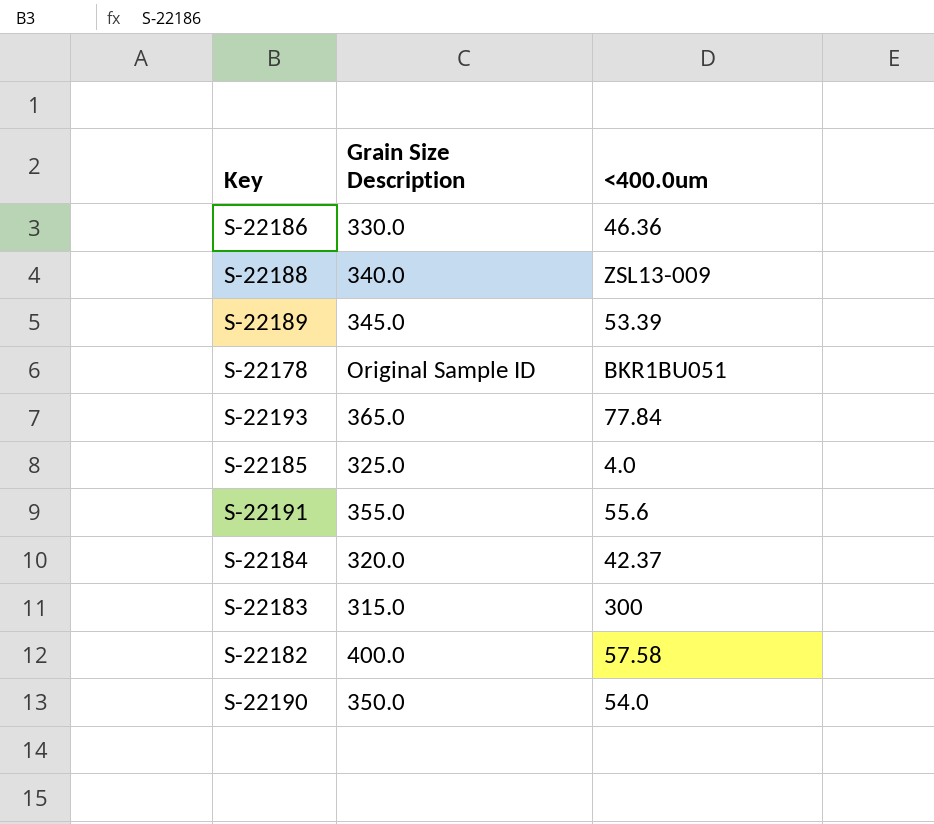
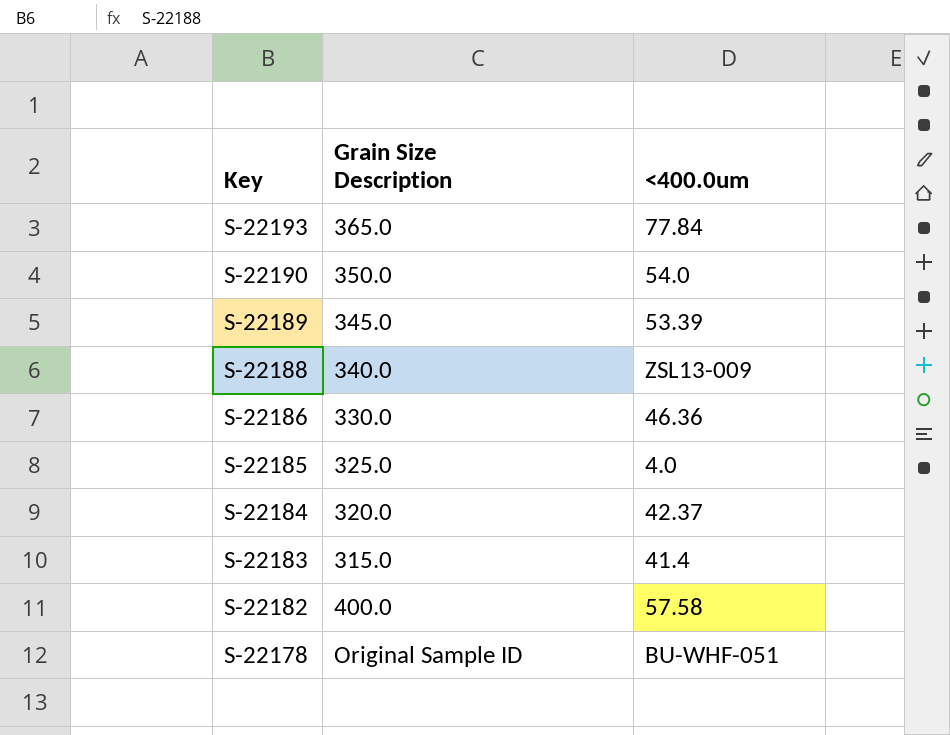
row order: none -> Key descending
row S-22191: 355.0 | 55.6 -> none
S-22183 | <400.0um: 300 -> 41.4
S-22178 | <400.0um: BKR1BU051 -> BU-WHF-051

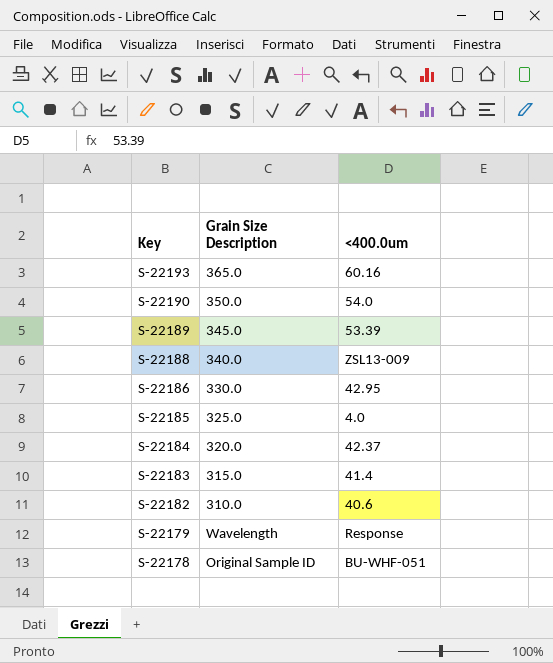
S-22193 | <400.0um: 77.84 -> 60.16
S-22186 | <400.0um: 46.36 -> 42.95
S-22182 | Grain Size Description: 400.0 -> 310.0
S-22182 | <400.0um: 57.58 -> 40.6
row S-22179: none -> Wavelength | Response

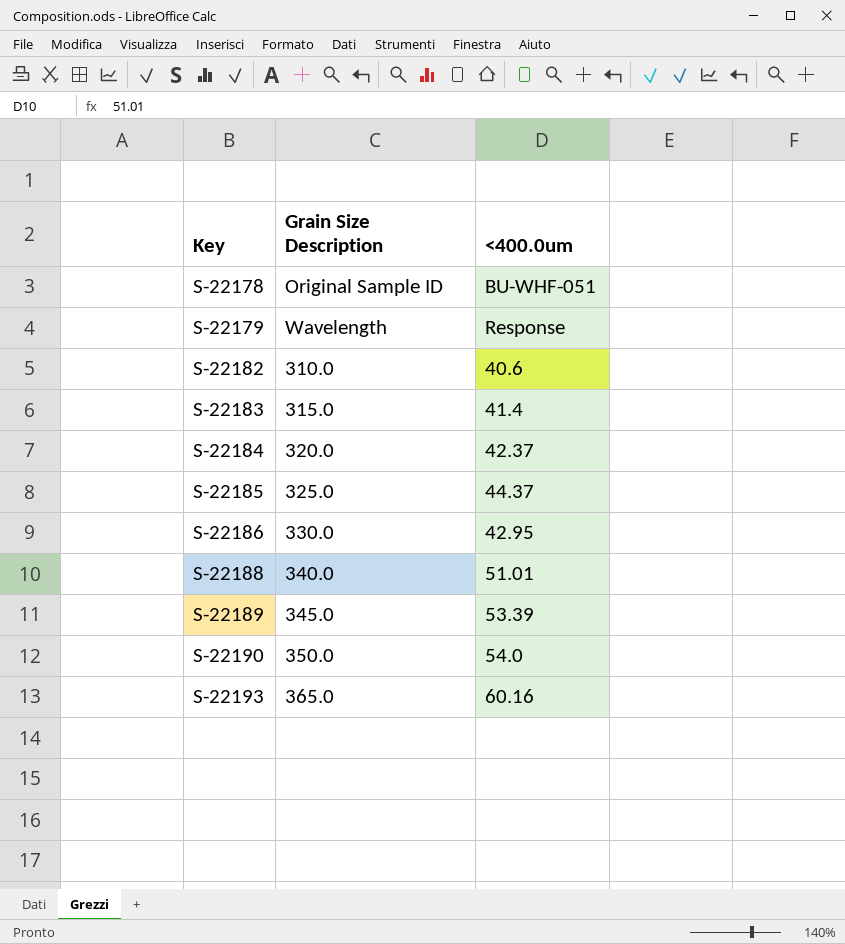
row order: Key descending -> Key ascending
S-22185 | <400.0um: 4.0 -> 44.37
S-22188 | <400.0um: ZSL13-009 -> 51.01

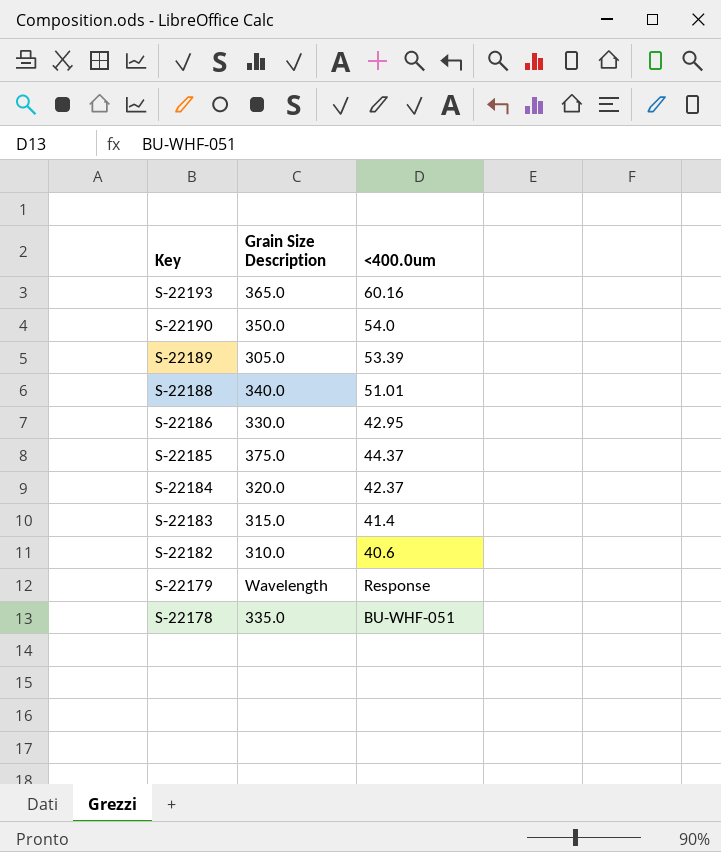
row order: Key ascending -> Key descending
S-22189 | Grain Size Description: 345.0 -> 305.0
S-22185 | Grain Size Description: 325.0 -> 375.0
S-22178 | Grain Size Description: Original Sample ID -> 335.0

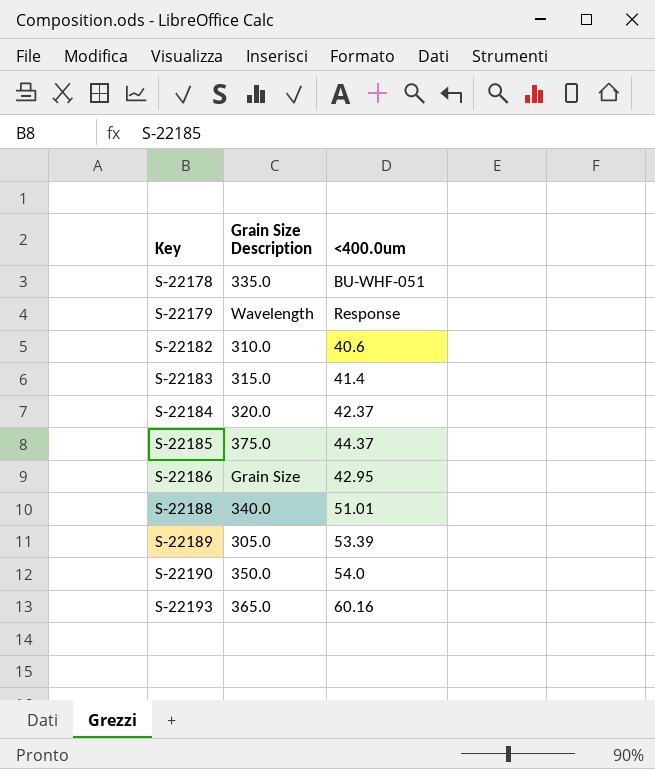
row order: Key descending -> Key ascending
S-22186 | Grain Size Description: 330.0 -> Grain Size

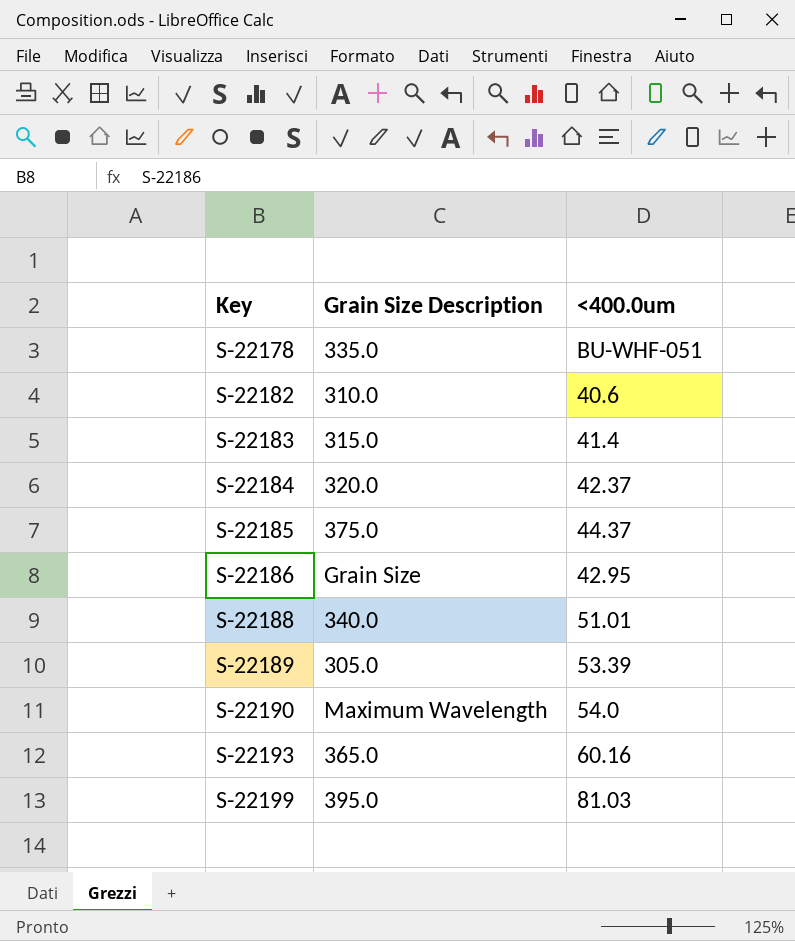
row S-22179: Wavelength | Response -> none
S-22190 | Grain Size Description: 350.0 -> Maximum Wavelength
row S-22199: none -> 395.0 | 81.03

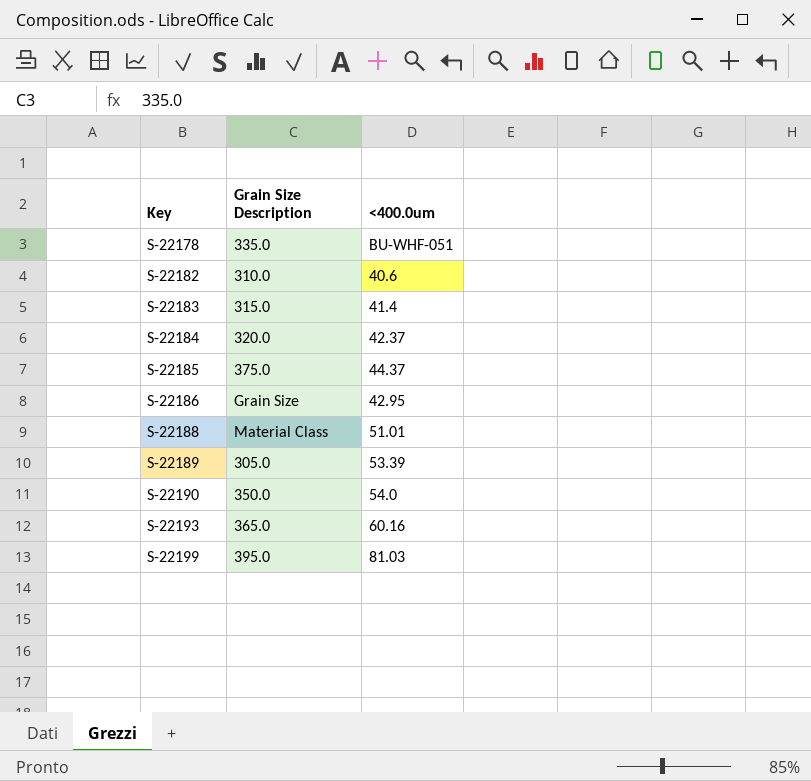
S-22188 | Grain Size Description: 340.0 -> Material Class
S-22190 | Grain Size Description: Maximum Wavelength -> 350.0

